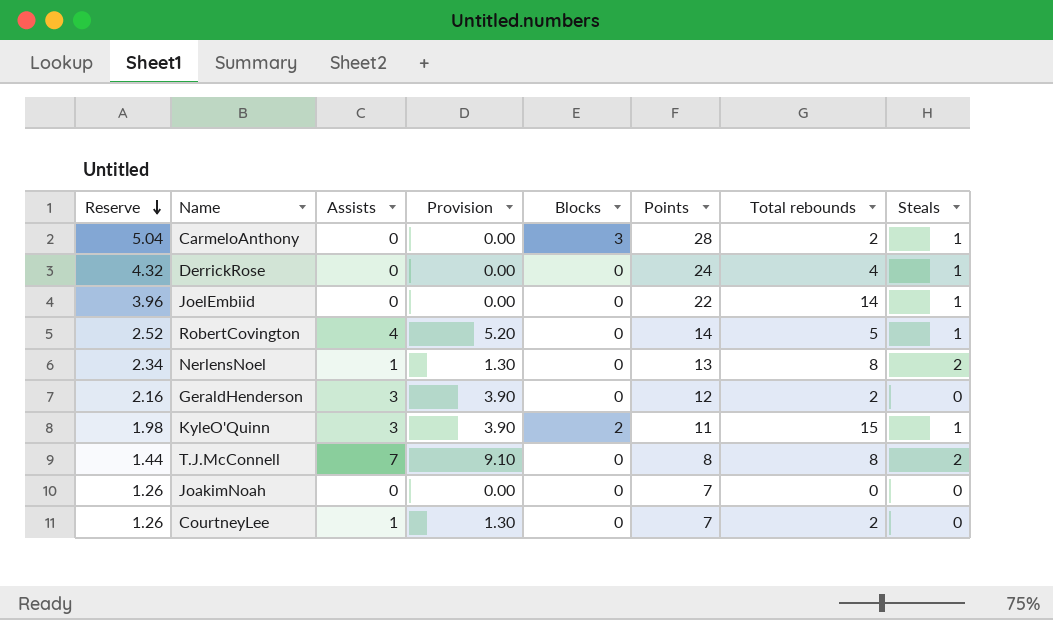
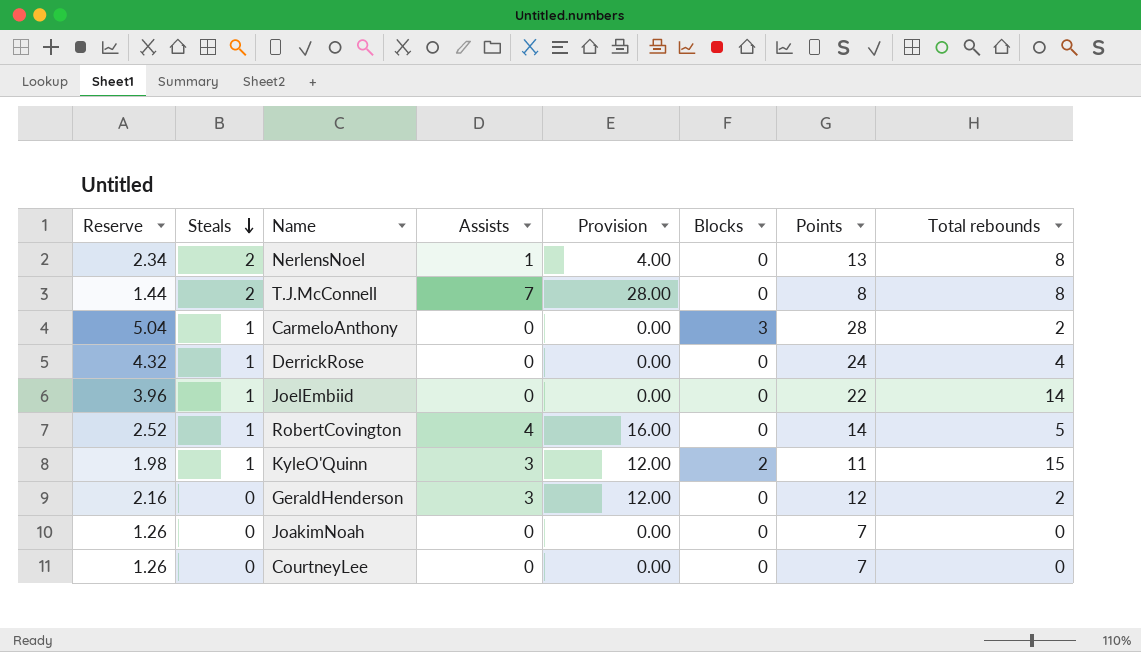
row order: Reserve descending -> Steals descending
column Steals | position: 8 -> 2
column Provision | formula: [Assists] * 1.3 -> [Assists] * 4
CourtneyLee | Assists: 1 -> 0
CourtneyLee | Total rebounds: 2 -> 0

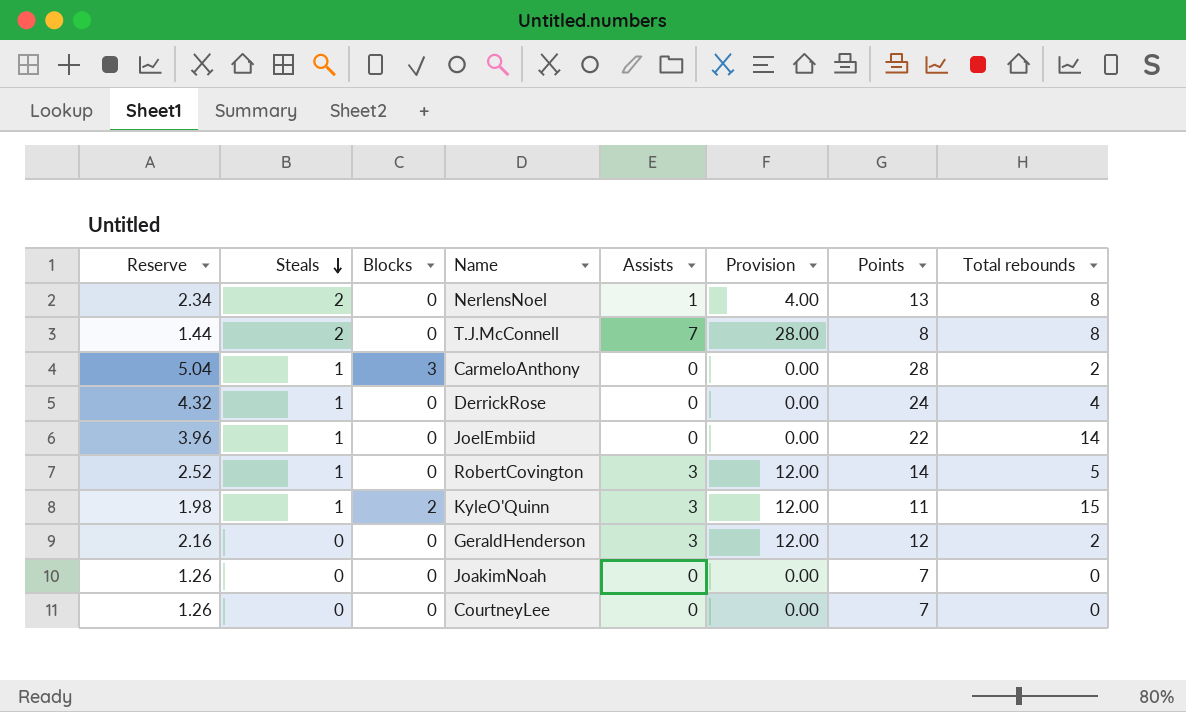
column Blocks | position: 6 -> 3
RobertCovington | Assists: 4 -> 3
RobertCovington | Provision: 16.00 -> 12.00

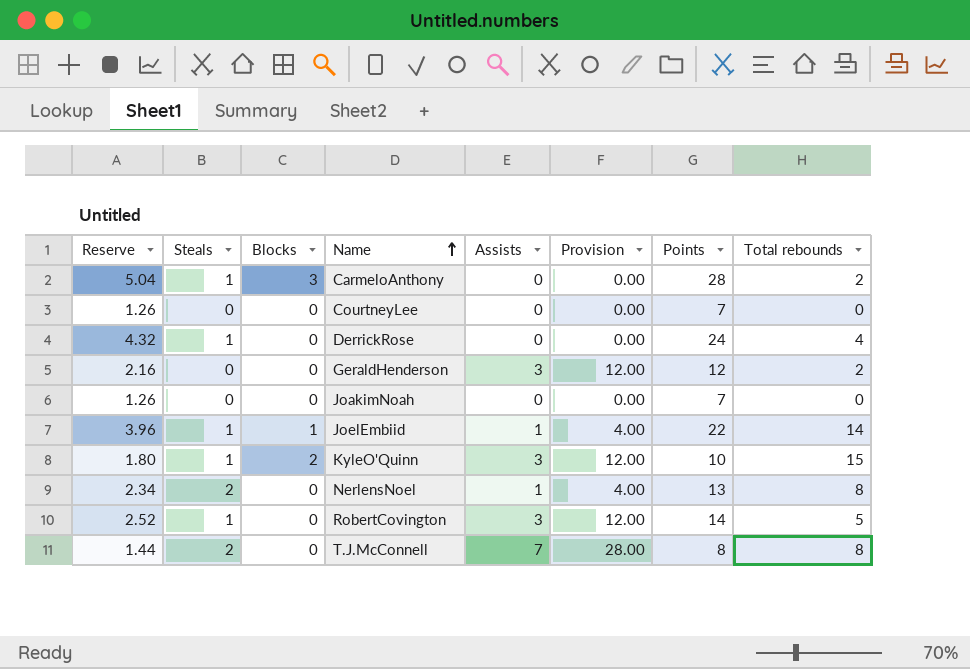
row order: Steals descending -> Name ascending
JoelEmbiid | Blocks: 0 -> 1
JoelEmbiid | Assists: 0 -> 1
JoelEmbiid | Provision: 0.00 -> 4.00
KyleO'Quinn | Reserve: 1.98 -> 1.80
KyleO'Quinn | Points: 11 -> 10

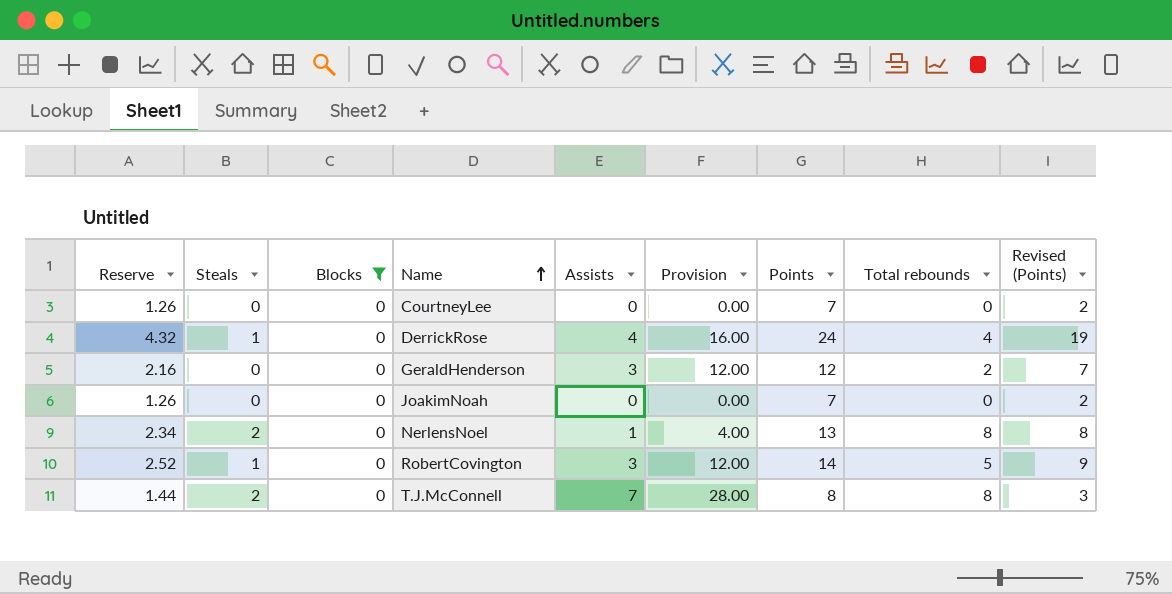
filter: none -> Blocks = 0
column Revised (Points) | formula: none -> [Points] - 5
DerrickRose | Assists: 0 -> 4
DerrickRose | Provision: 0.00 -> 16.00

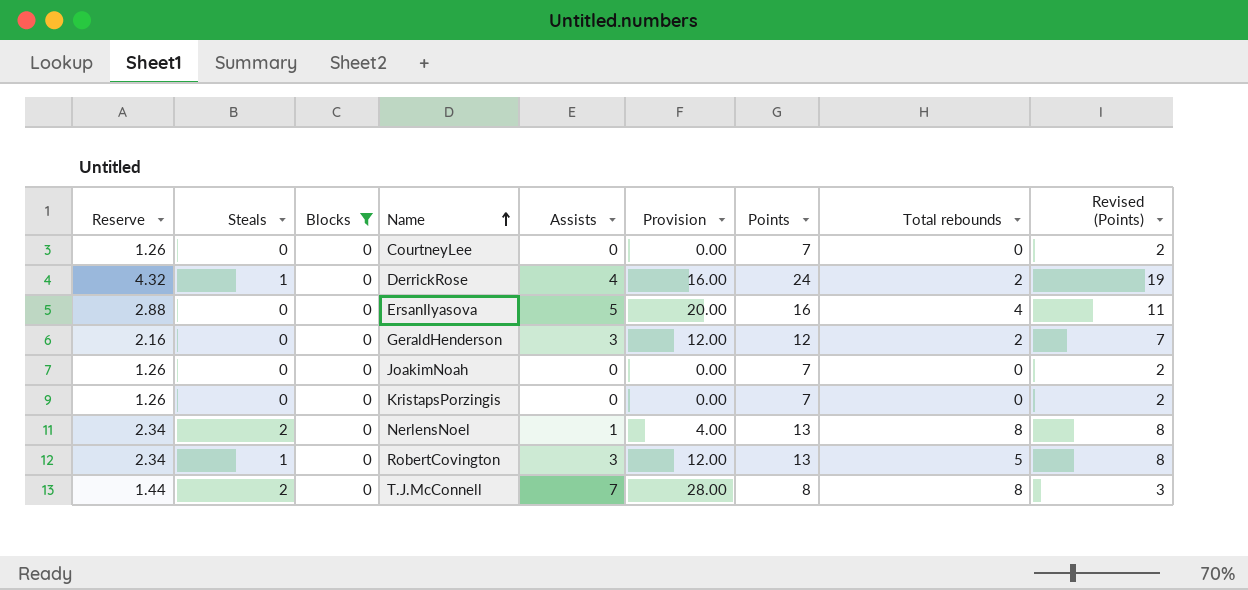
DerrickRose | Total rebounds: 4 -> 2
row ErsanIlyasova: none -> 2.88 | 0 | 0 | 5 | 20.00 | 16 | 4 | 11
row KristapsPorzingis: none -> 1.26 | 0 | 0 | 0 | 0.00 | 7 | 0 | 2
RobertCovington | Reserve: 2.52 -> 2.34
RobertCovington | Points: 14 -> 13
RobertCovington | Revised (Points): 9 -> 8

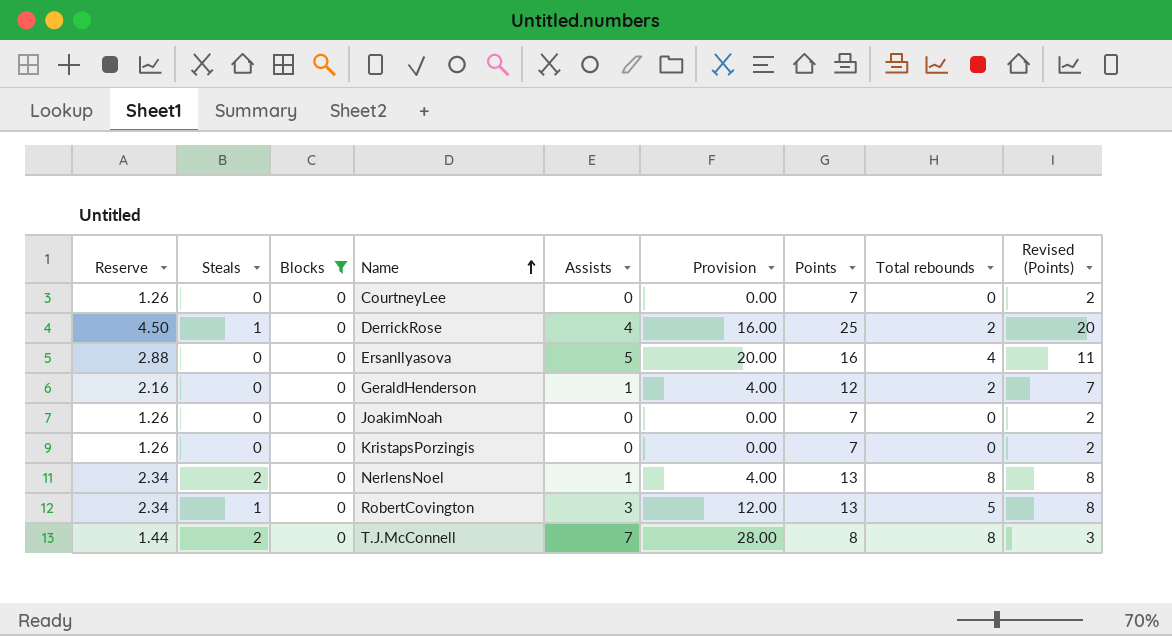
DerrickRose | Reserve: 4.32 -> 4.50
DerrickRose | Points: 24 -> 25
DerrickRose | Revised (Points): 19 -> 20
GeraldHenderson | Assists: 3 -> 1
GeraldHenderson | Provision: 12.00 -> 4.00

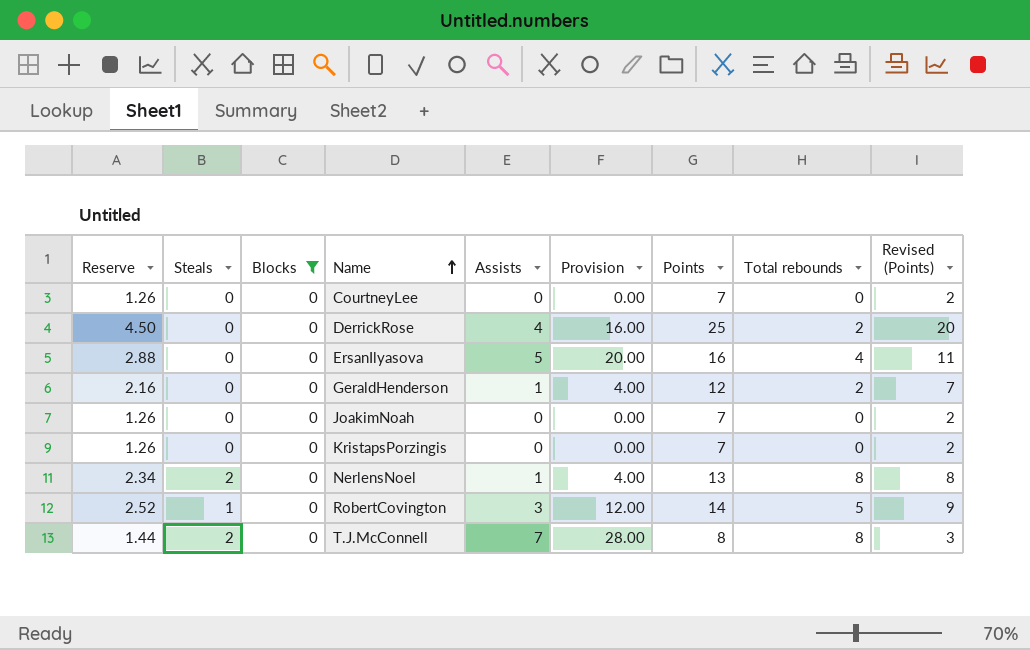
DerrickRose | Steals: 1 -> 0
RobertCovington | Reserve: 2.34 -> 2.52
RobertCovington | Points: 13 -> 14
RobertCovington | Revised (Points): 8 -> 9

